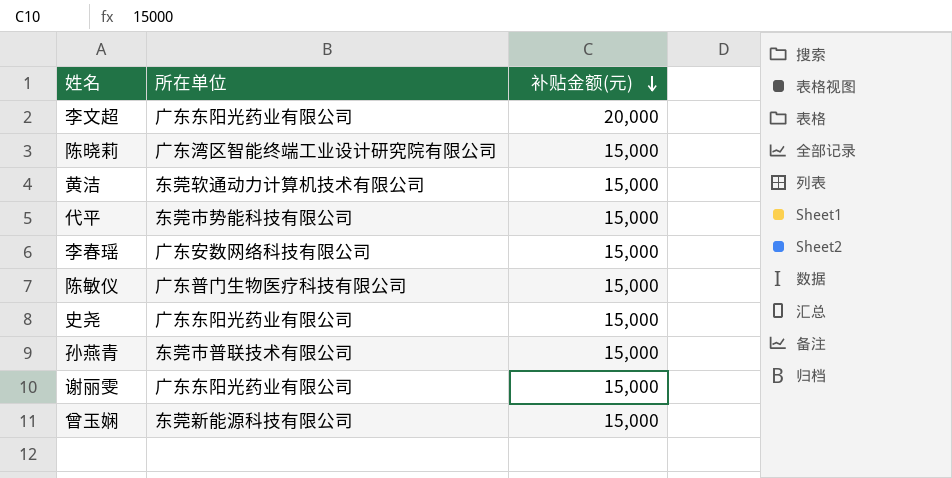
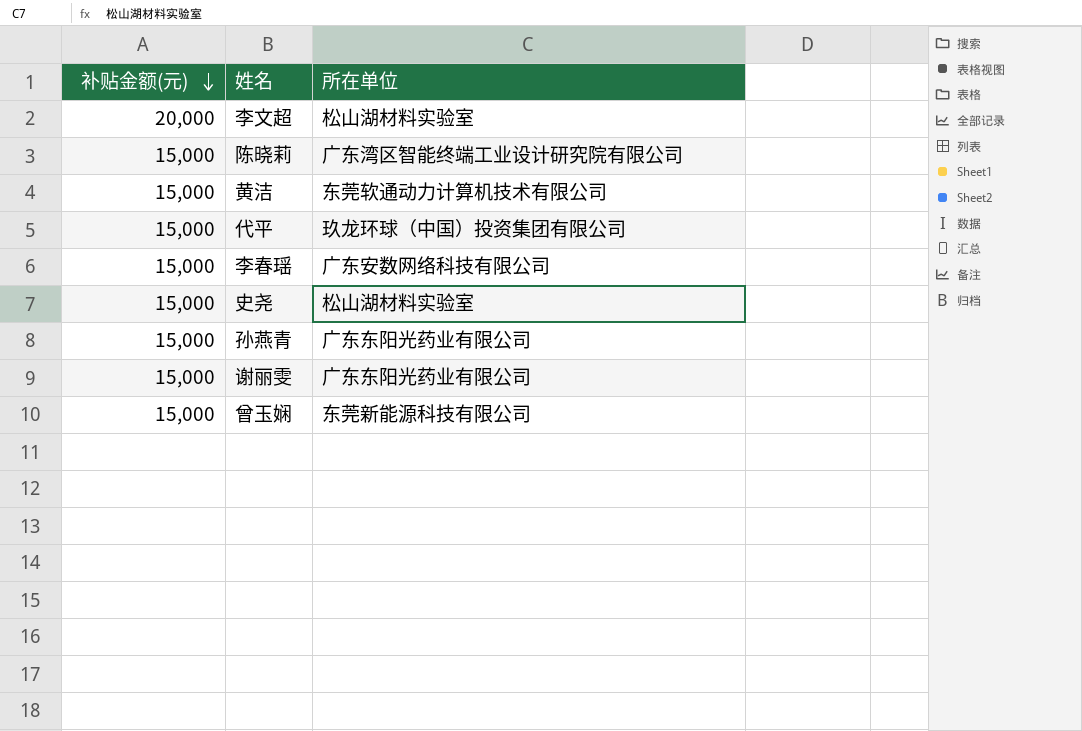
column 补贴金额(元) | position: 3 -> 1
row 陈敏仪: 广东普门生物医疗科技有限公司 | 15,000 -> none
李文超 | 所在单位: 广东东阳光药业有限公司 -> 松山湖材料实验室
代平 | 所在单位: 东莞市势能科技有限公司 -> 玖龙环球（中国）投资集团有限公司
史尧 | 所在单位: 广东东阳光药业有限公司 -> 松山湖材料实验室
孙燕青 | 所在单位: 东莞市普联技术有限公司 -> 广东东阳光药业有限公司

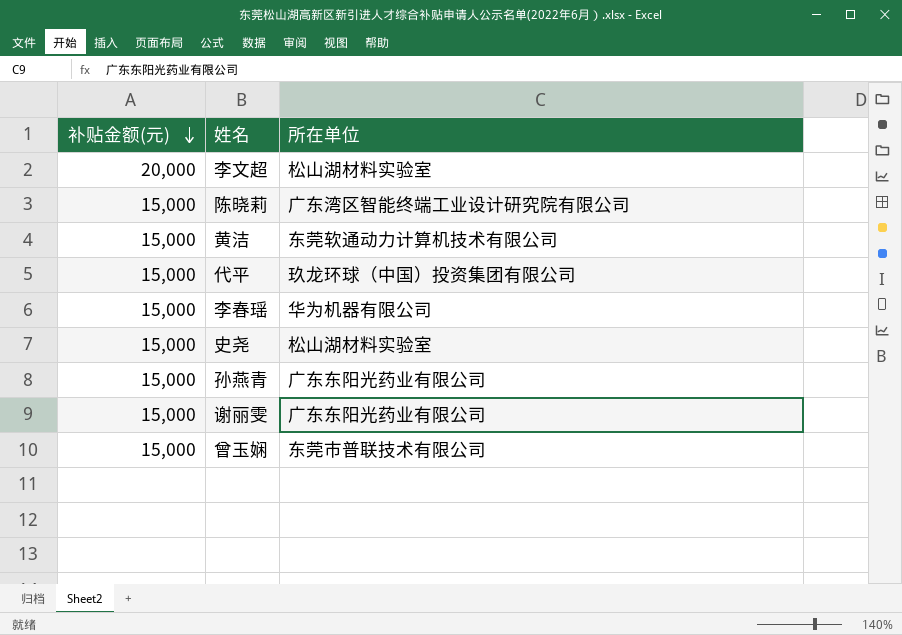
李春瑶 | 所在单位: 广东安数网络科技有限公司 -> 华为机器有限公司
曾玉娴 | 所在单位: 东莞新能源科技有限公司 -> 东莞市普联技术有限公司

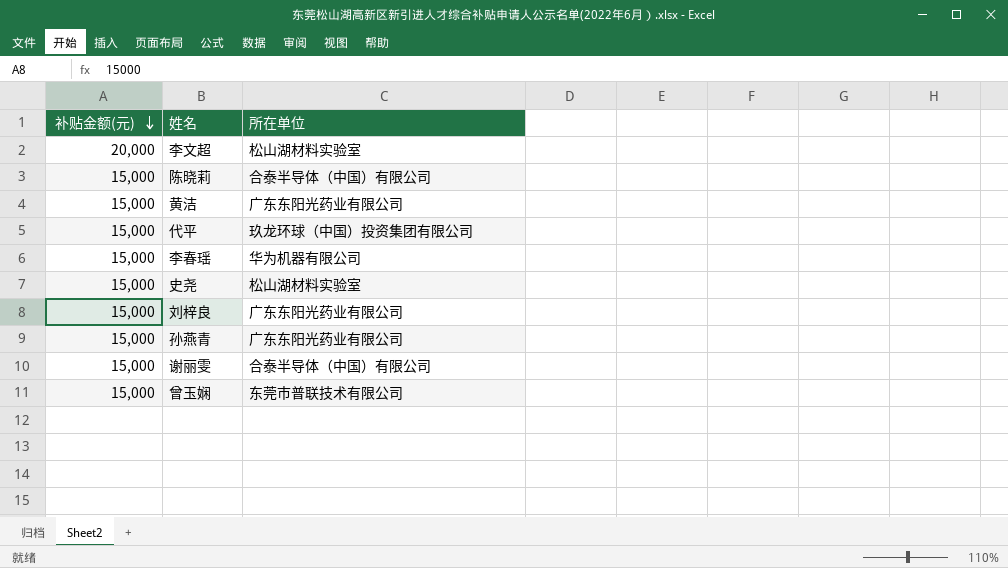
陈晓莉 | 所在单位: 广东湾区智能终端工业设计研究院有限公司 -> 合泰半导体（中国）有限公司
黄洁 | 所在单位: 东莞软通动力计算机技术有限公司 -> 广东东阳光药业有限公司
row 刘梓良: none -> 15,000 | 广东东阳光药业有限公司
谢丽雯 | 所在单位: 广东东阳光药业有限公司 -> 合泰半导体（中国）有限公司

